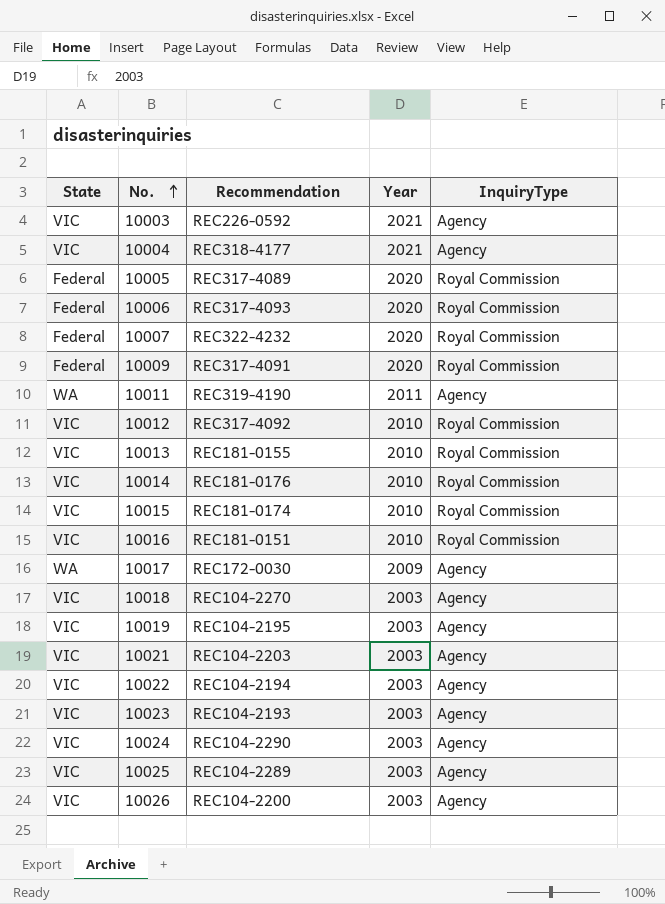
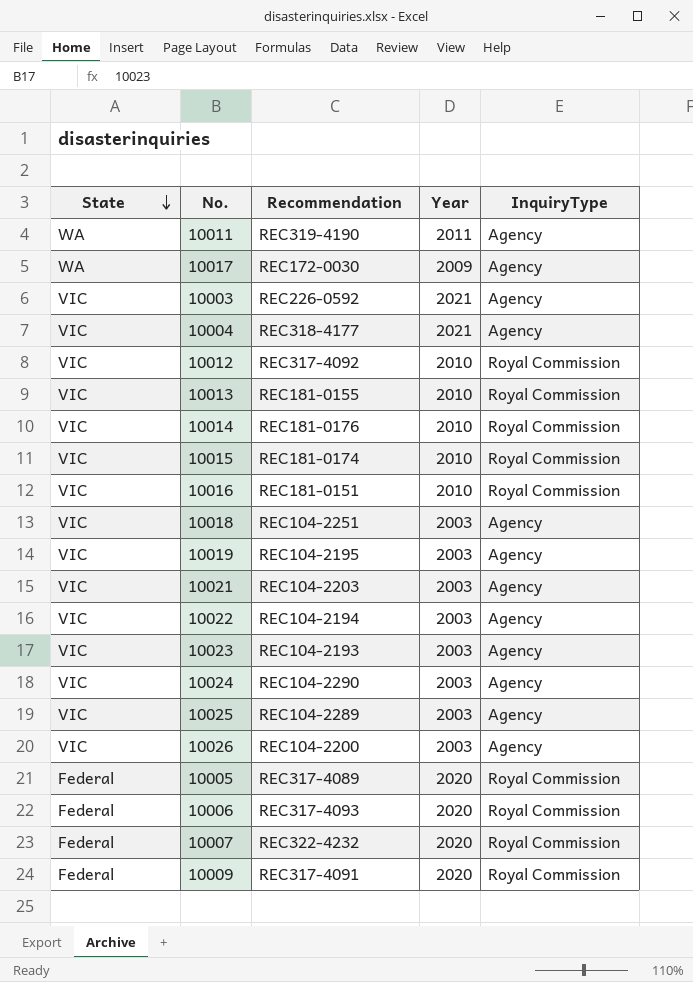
row order: No. ascending -> State descending
10018 | Recommendation: REC104-2270 -> REC104-2251

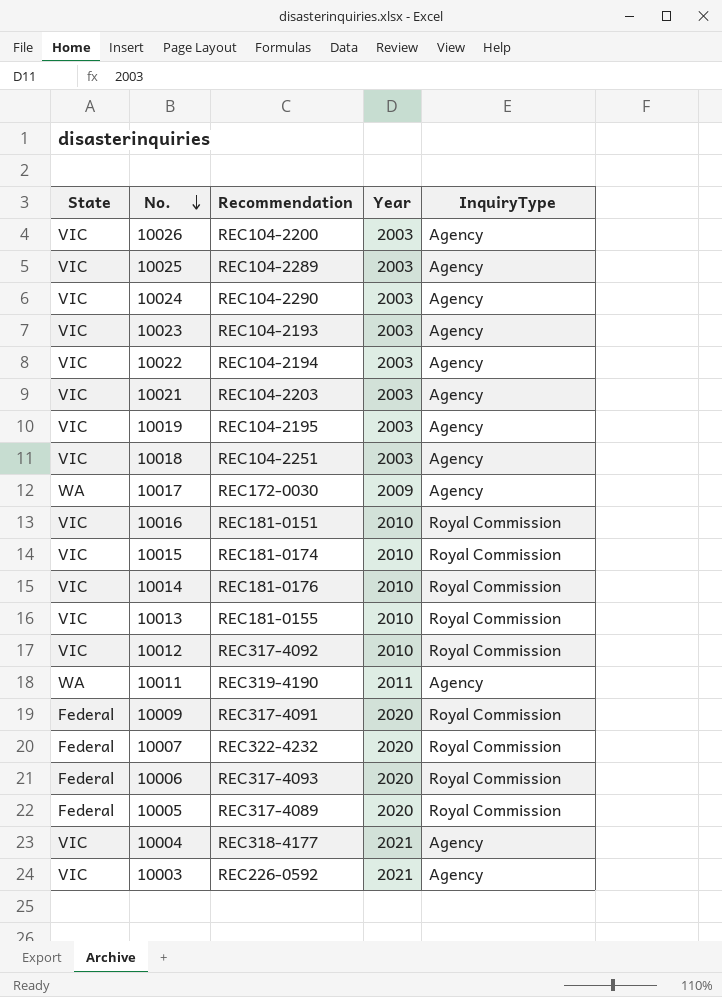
row order: State descending -> No. descending

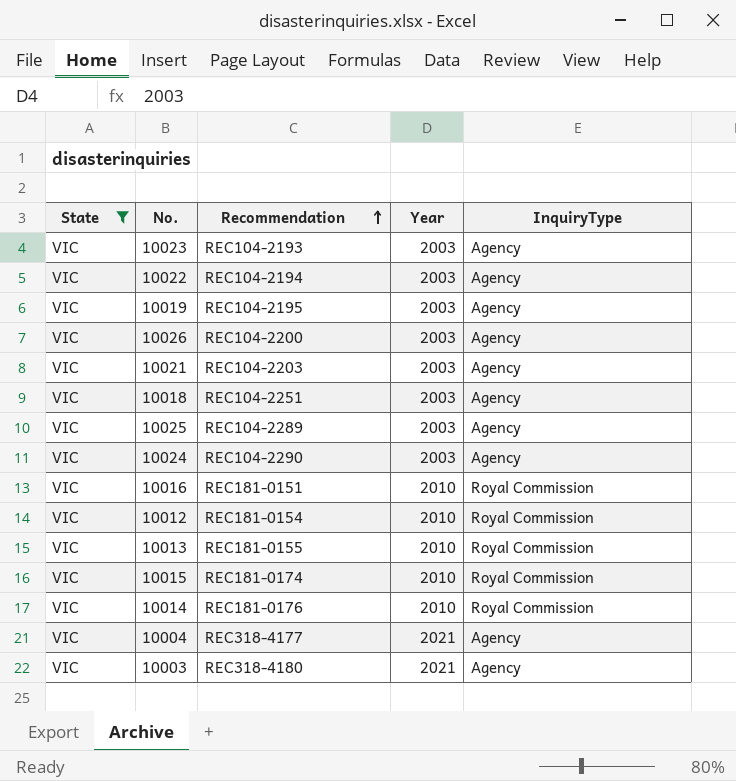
filter: none -> State = VIC
row order: No. descending -> Recommendation ascending
10012 | Recommendation: REC317-4092 -> REC181-0154
10003 | Recommendation: REC226-0592 -> REC318-4180

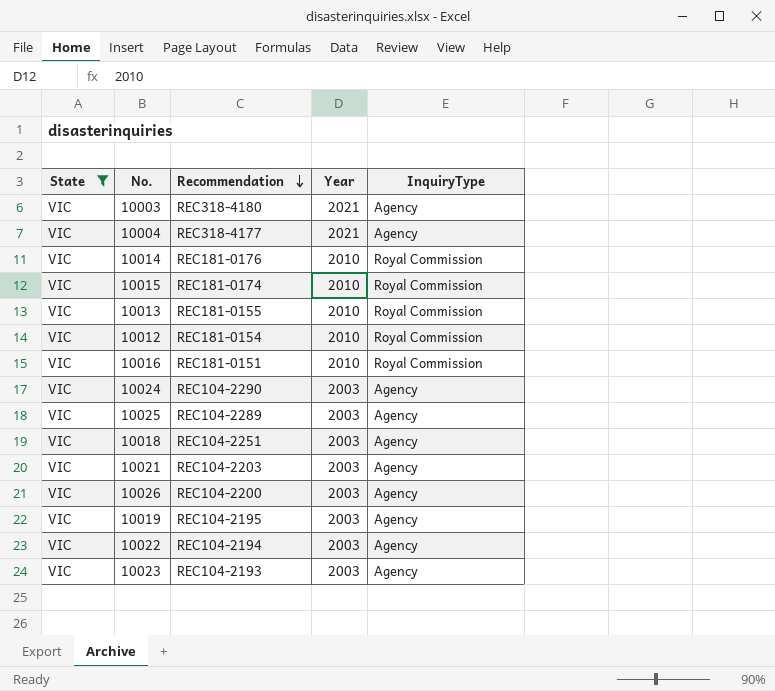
row order: Recommendation ascending -> Recommendation descending

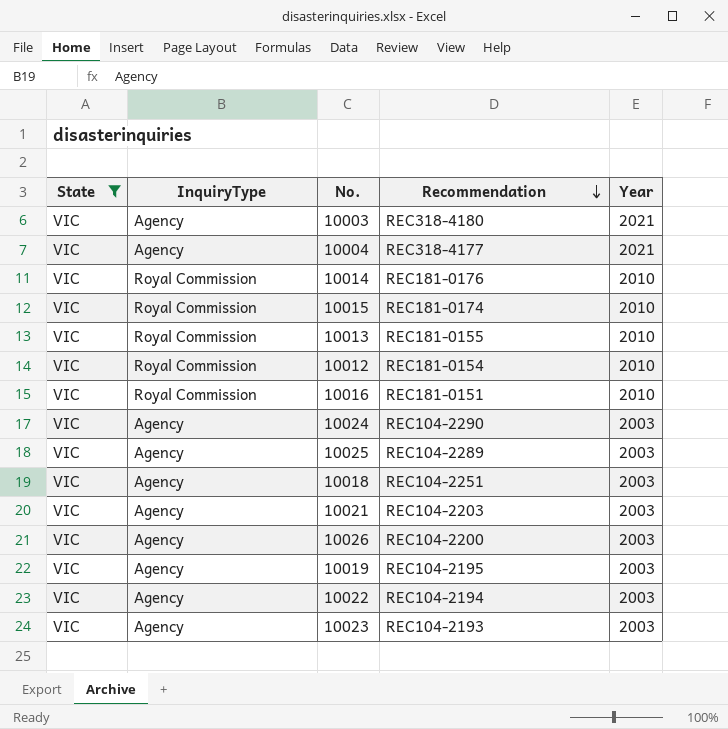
column InquiryType | position: 5 -> 2

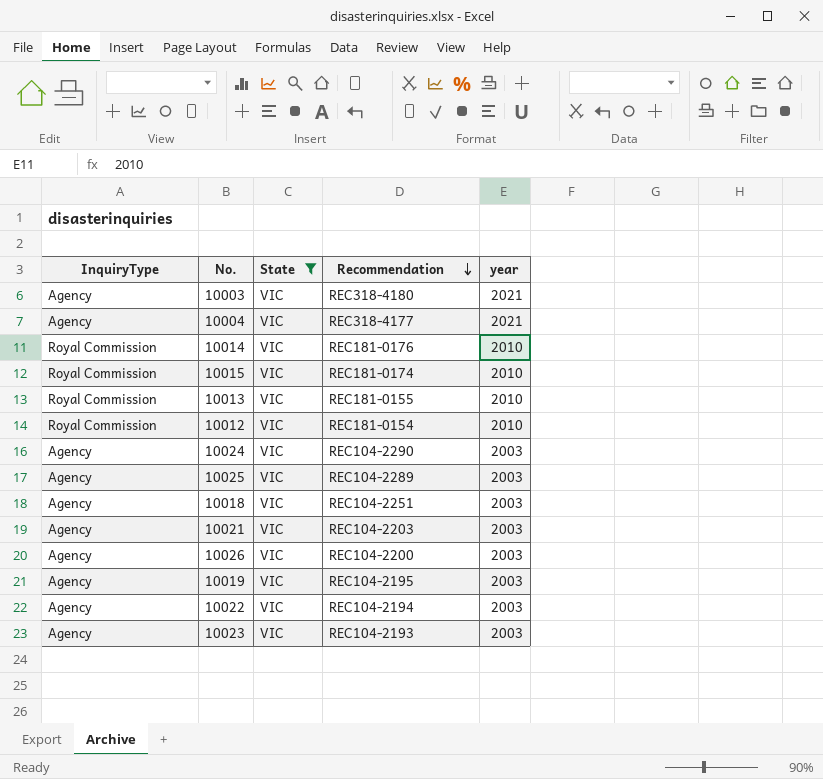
column State | position: 1 -> 3
column name: Year -> year
row 10016: VIC | Royal Commission | REC181-0151 | 2010 -> none

